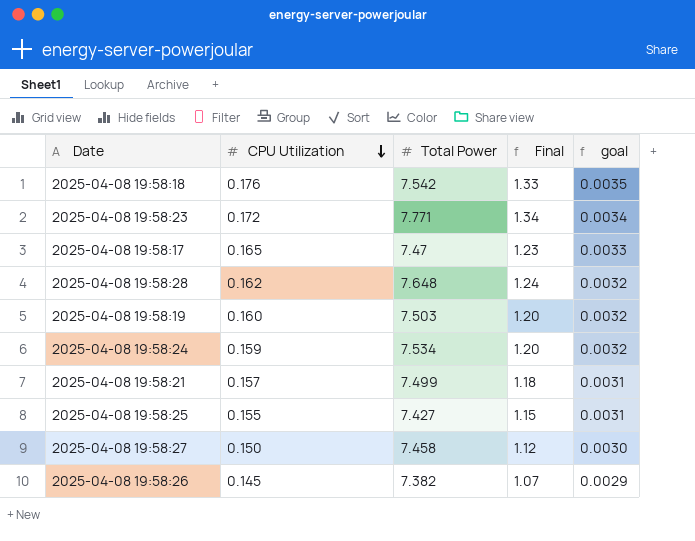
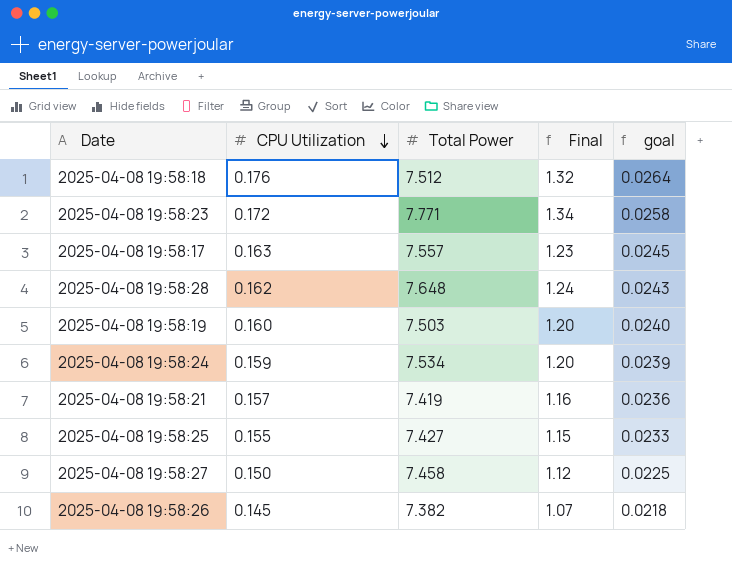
column goal | formula: [CPU Utilization] * 0.02 -> [CPU Utilization] * 0.15
2025-04-08 19:58:18 | Total Power: 7.542 -> 7.512
2025-04-08 19:58:18 | Final: 1.33 -> 1.32
2025-04-08 19:58:17 | CPU Utilization: 0.165 -> 0.163
2025-04-08 19:58:17 | Total Power: 7.47 -> 7.557
2025-04-08 19:58:21 | Total Power: 7.499 -> 7.419
2025-04-08 19:58:21 | Final: 1.18 -> 1.16

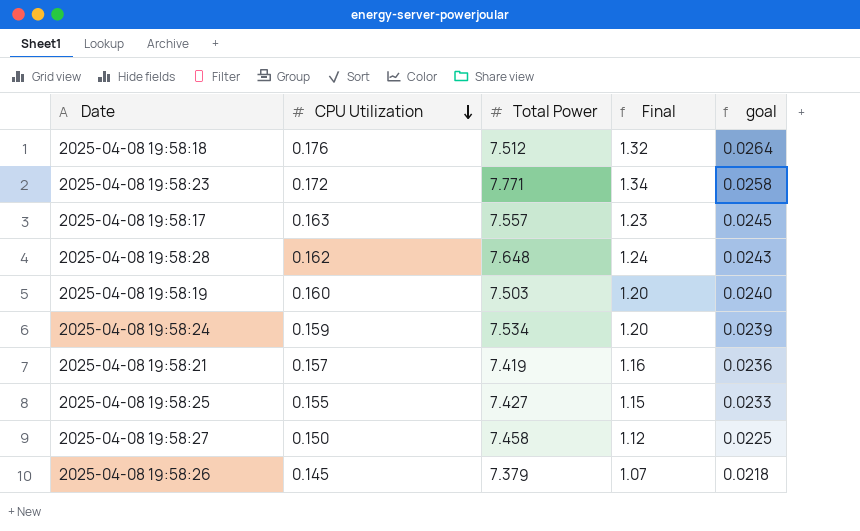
2025-04-08 19:58:26 | Total Power: 7.382 -> 7.379

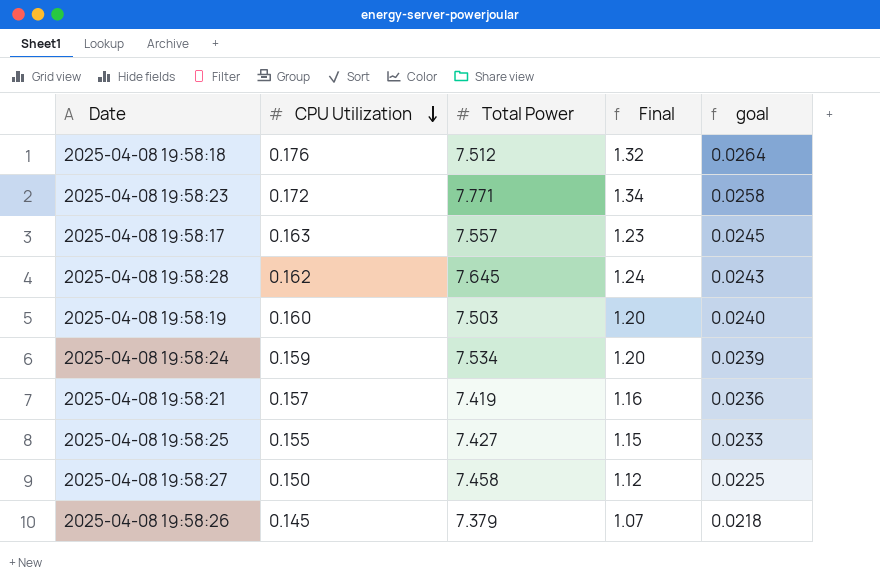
2025-04-08 19:58:28 | Total Power: 7.648 -> 7.645

